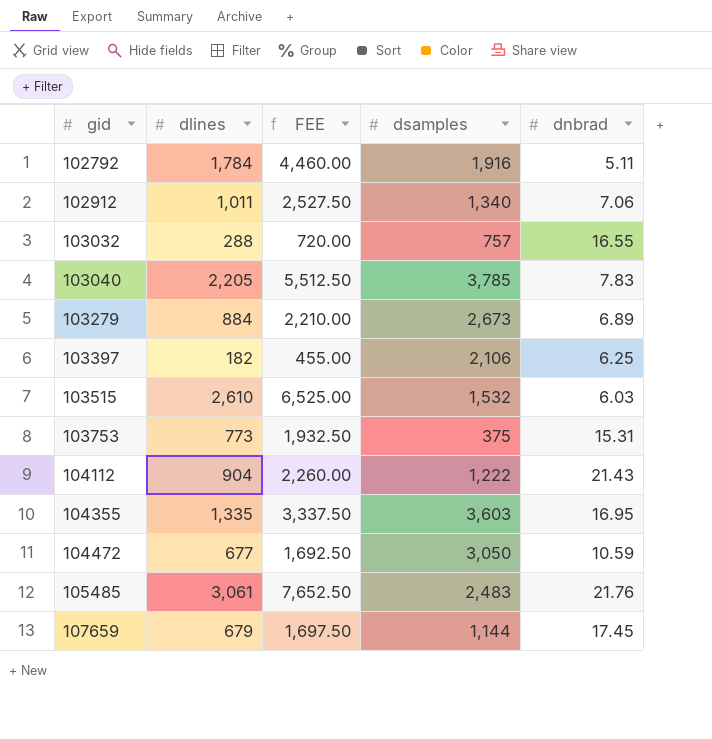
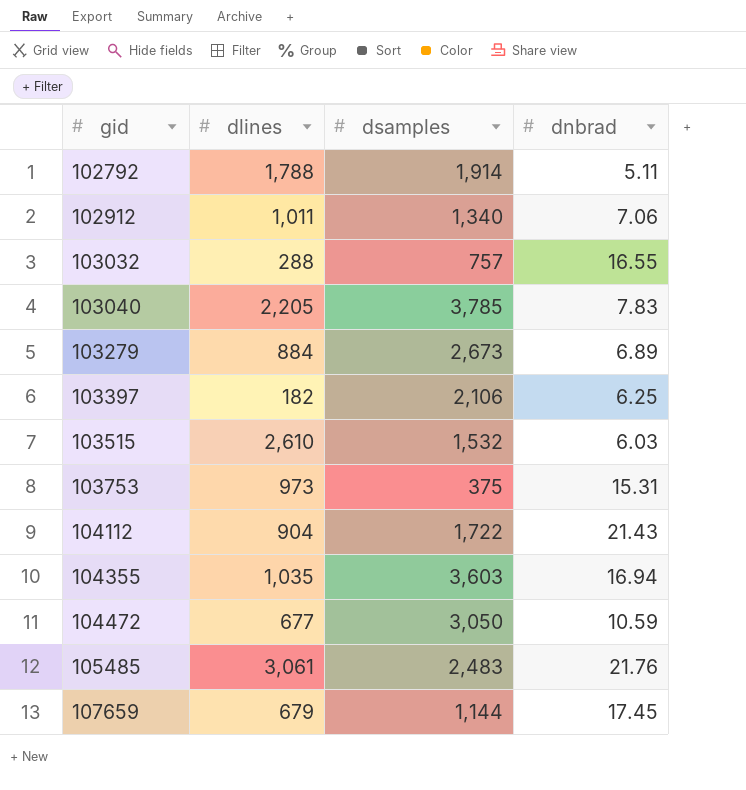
column FEE | formula: [dlines] * 2.5 -> none
102792 | dlines: 1,784 -> 1,788
102792 | dsamples: 1,916 -> 1,914
103753 | dlines: 773 -> 973
104112 | dsamples: 1,222 -> 1,722
104355 | dlines: 1,335 -> 1,035
104355 | dnbrad: 16.95 -> 16.94

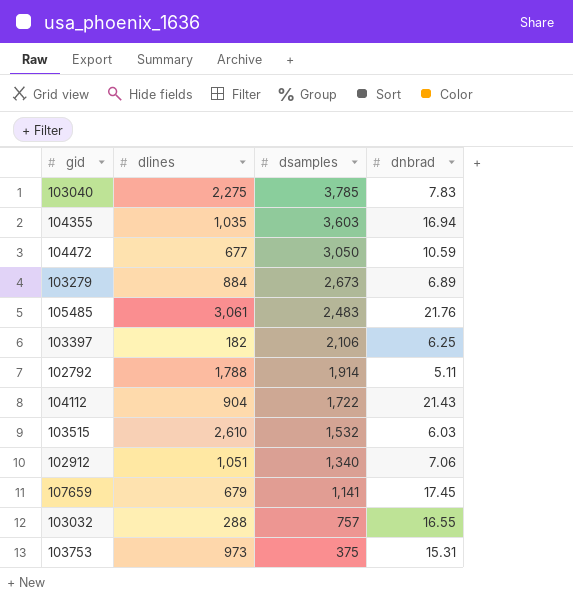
row order: gid ascending -> dsamples descending
103040 | dlines: 2,205 -> 2,275
102912 | dlines: 1,011 -> 1,051
107659 | dsamples: 1,144 -> 1,141

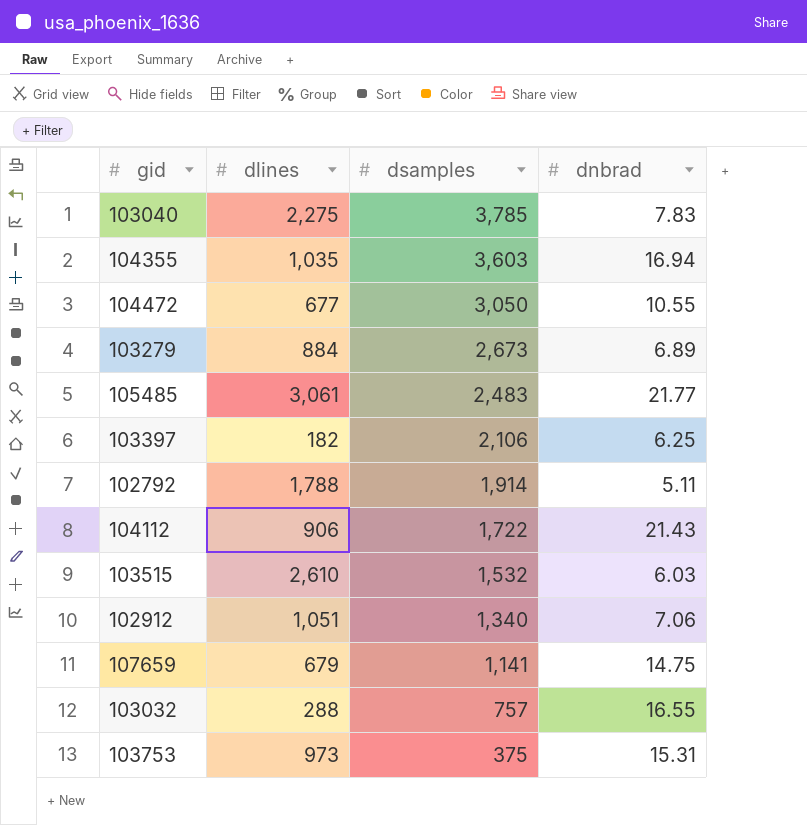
104472 | dnbrad: 10.59 -> 10.55
105485 | dnbrad: 21.76 -> 21.77
104112 | dlines: 904 -> 906
107659 | dnbrad: 17.45 -> 14.75

